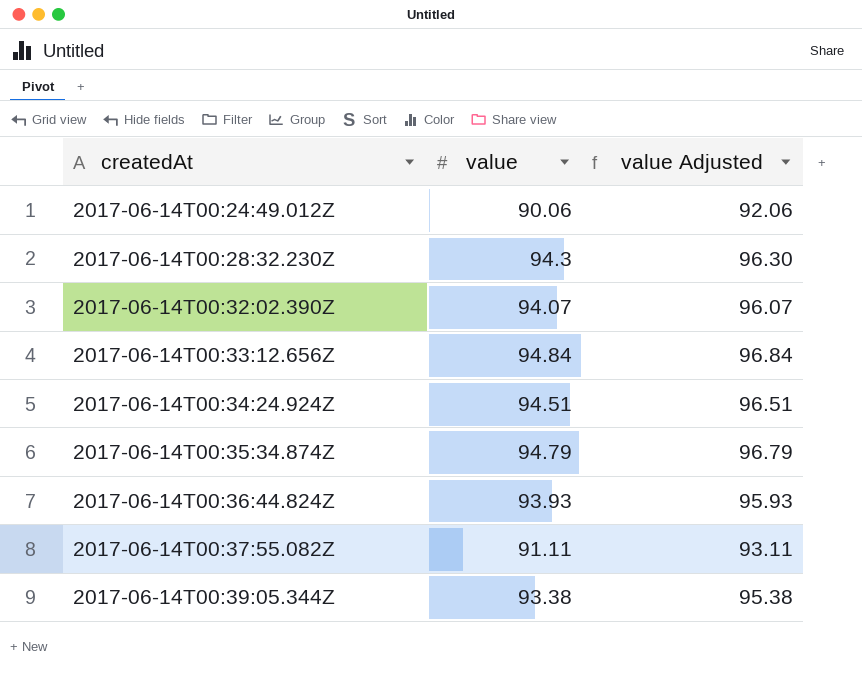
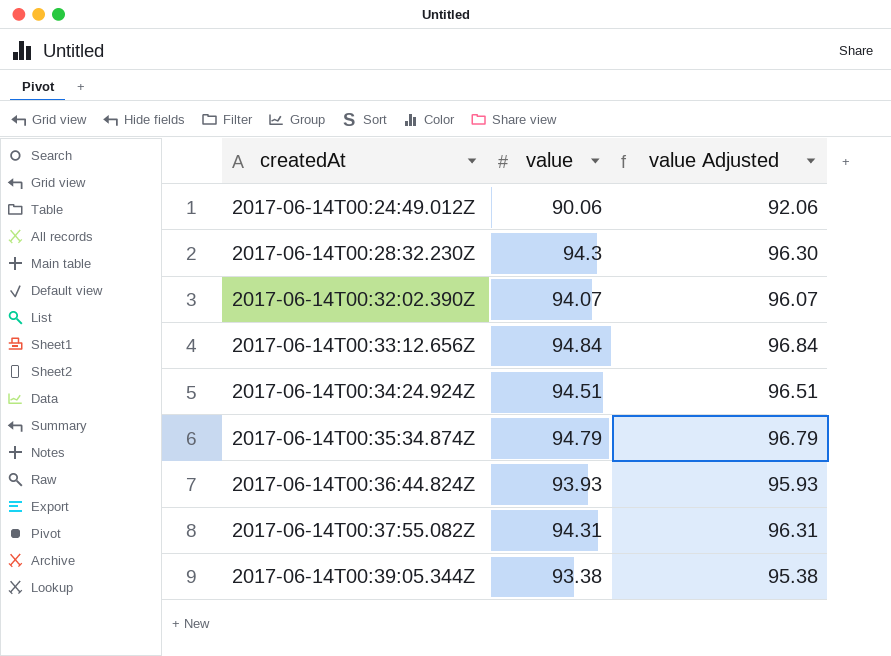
2017-06-14T00:37:55.082Z | value: 91.11 -> 94.31
2017-06-14T00:37:55.082Z | value Adjusted: 93.11 -> 96.31

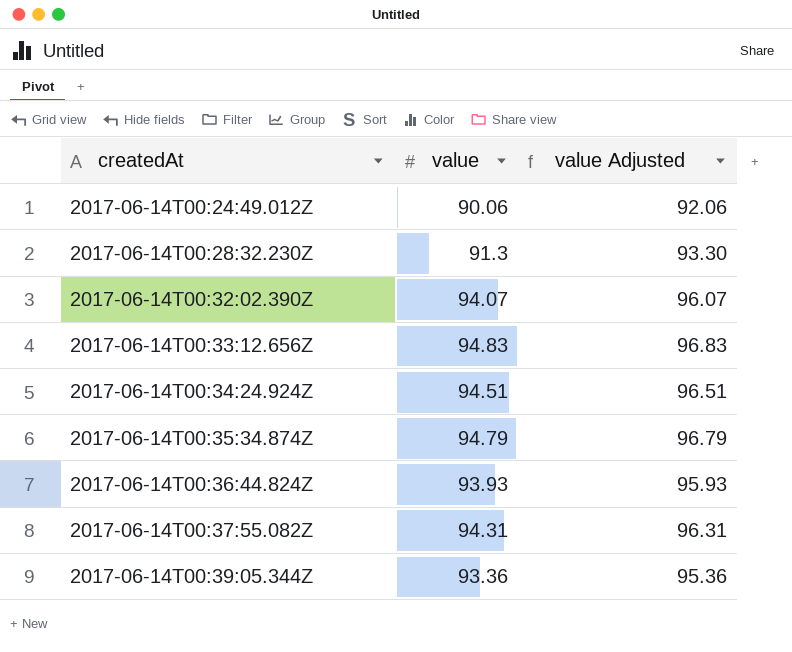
2017-06-14T00:28:32.230Z | value: 94.3 -> 91.3
2017-06-14T00:28:32.230Z | value Adjusted: 96.30 -> 93.30
2017-06-14T00:33:12.656Z | value: 94.84 -> 94.83
2017-06-14T00:33:12.656Z | value Adjusted: 96.84 -> 96.83
2017-06-14T00:39:05.344Z | value: 93.38 -> 93.36
2017-06-14T00:39:05.344Z | value Adjusted: 95.38 -> 95.36

